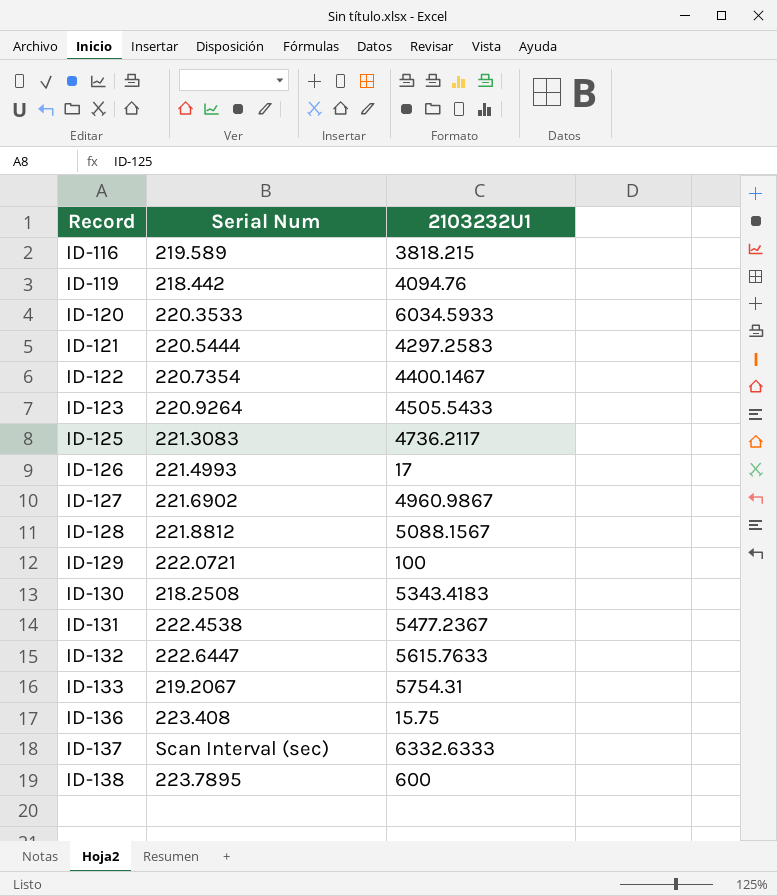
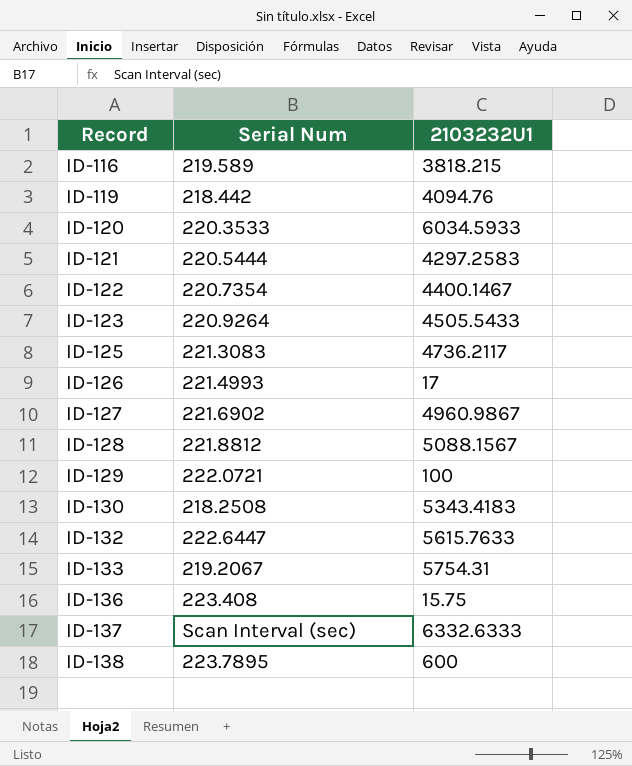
row ID-131: 222.4538 | 5477.2367 -> none

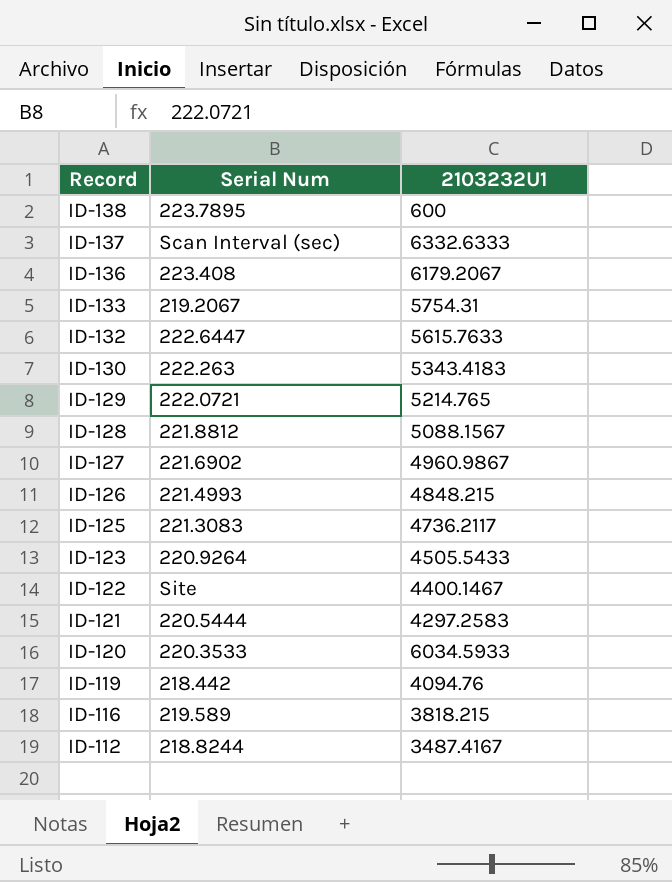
row order: Record ascending -> Record descending
ID-136 | 2103232U1: 15.75 -> 6179.2067
ID-130 | Serial Num: 218.2508 -> 222.263
ID-129 | 2103232U1: 100 -> 5214.765
ID-126 | 2103232U1: 17 -> 4848.215
ID-122 | Serial Num: 220.7354 -> Site
row ID-112: none -> 218.8244 | 3487.4167

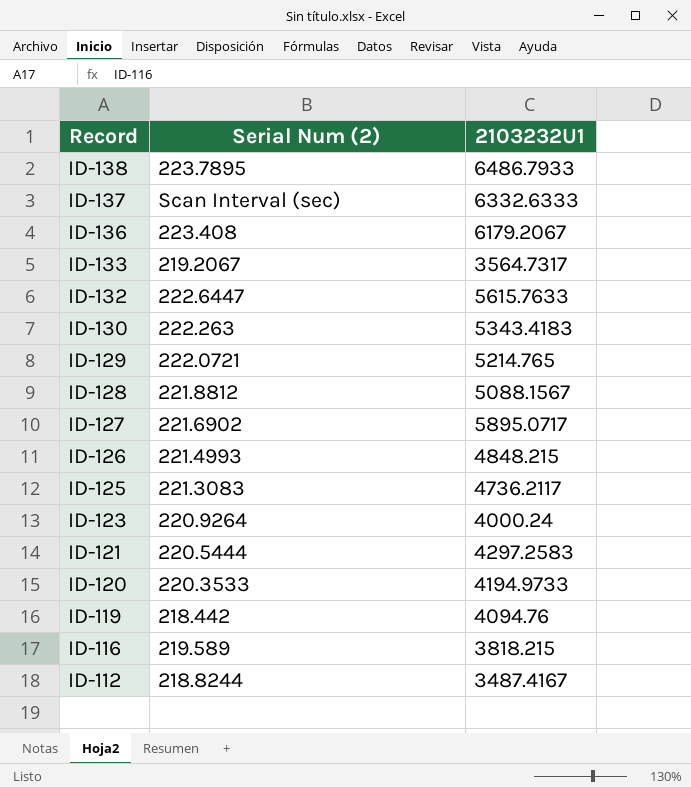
column name: Serial Num -> Serial Num (2)
row ID-122: Site | 4400.1467 -> none
ID-138 | 2103232U1: 600 -> 6486.7933
ID-133 | 2103232U1: 5754.31 -> 3564.7317
ID-127 | 2103232U1: 4960.9867 -> 5895.0717
ID-123 | 2103232U1: 4505.5433 -> 4000.24
ID-120 | 2103232U1: 6034.5933 -> 4194.9733

